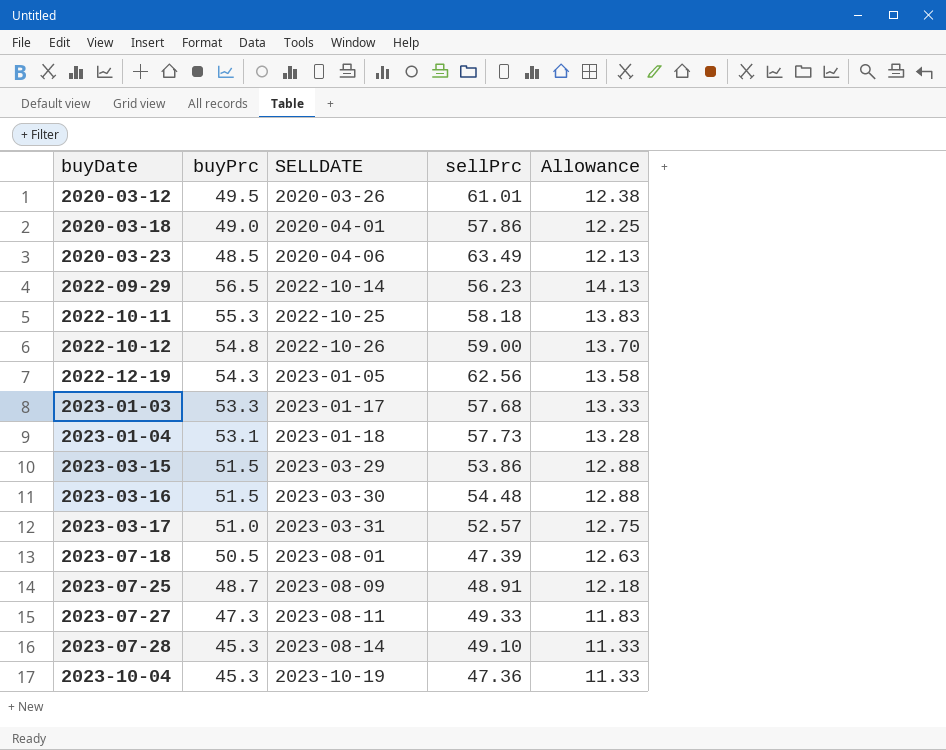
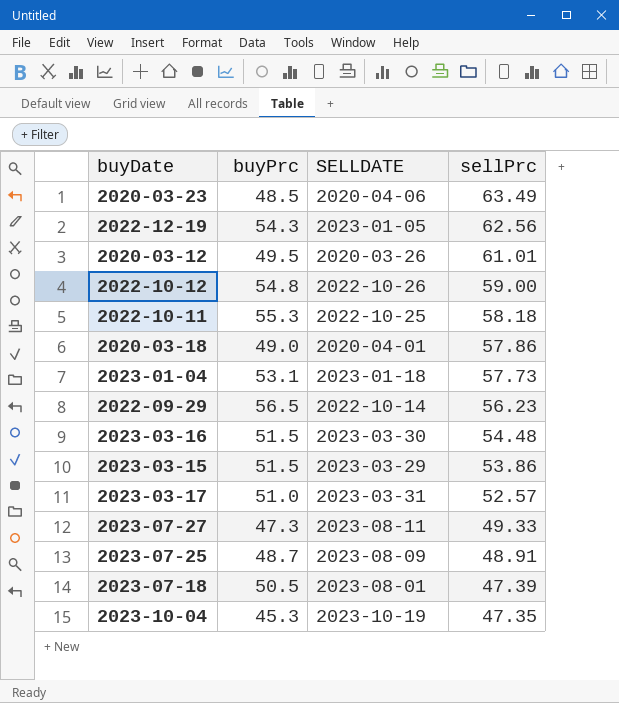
row order: buyDate ascending -> sellPrc descending
column Allowance | formula: [buyPrc] * 0.25 -> none
row 2023-01-03: 53.3 | 2023-01-17 | 57.68 | 13.33 -> none
row 2023-07-28: 45.3 | 2023-08-14 | 49.10 | 11.33 -> none
2023-10-04 | sellPrc: 47.36 -> 47.35

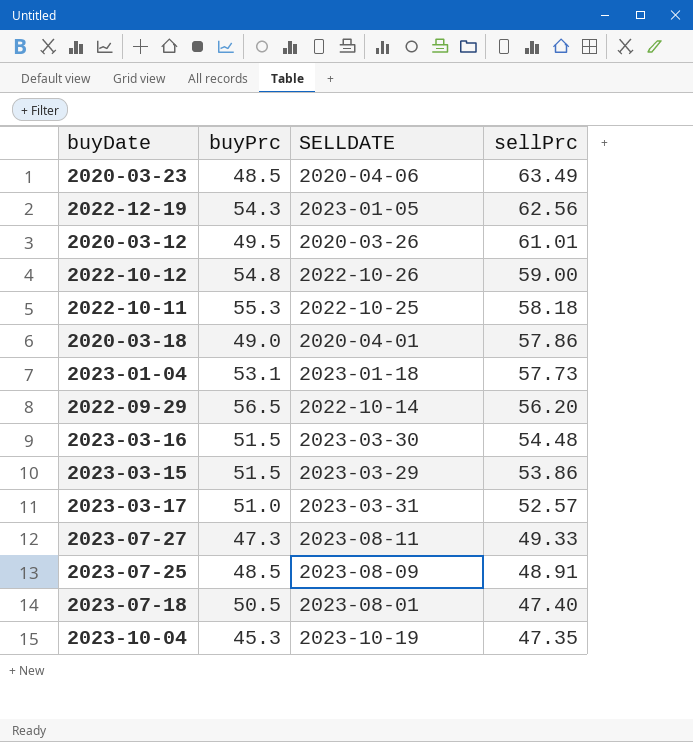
2022-09-29 | sellPrc: 56.23 -> 56.20
2023-07-25 | buyPrc: 48.7 -> 48.5
2023-07-18 | sellPrc: 47.39 -> 47.40

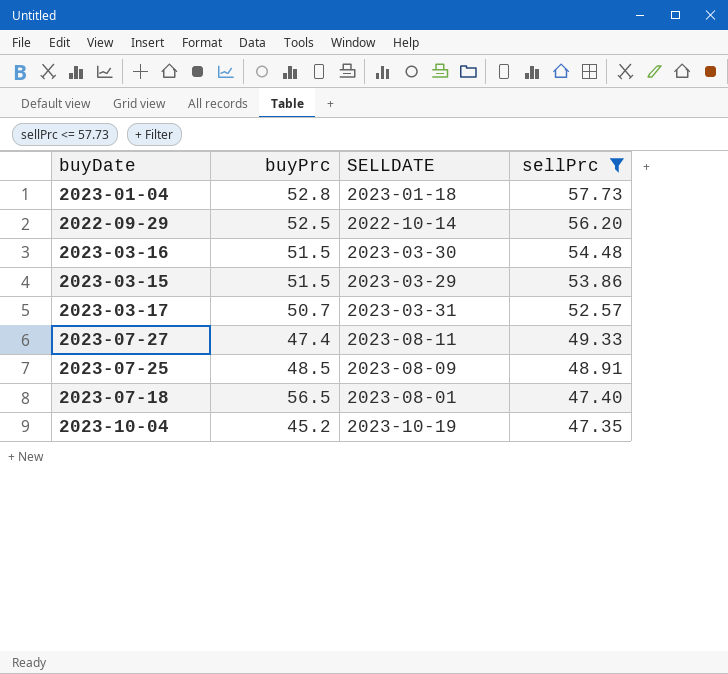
filter: none -> sellPrc <= 57.73
2023-01-04 | buyPrc: 53.1 -> 52.8
2022-09-29 | buyPrc: 56.5 -> 52.5
2023-03-17 | buyPrc: 51.0 -> 50.7
2023-07-27 | buyPrc: 47.3 -> 47.4
2023-07-18 | buyPrc: 50.5 -> 56.5
2023-10-04 | buyPrc: 45.3 -> 45.2

